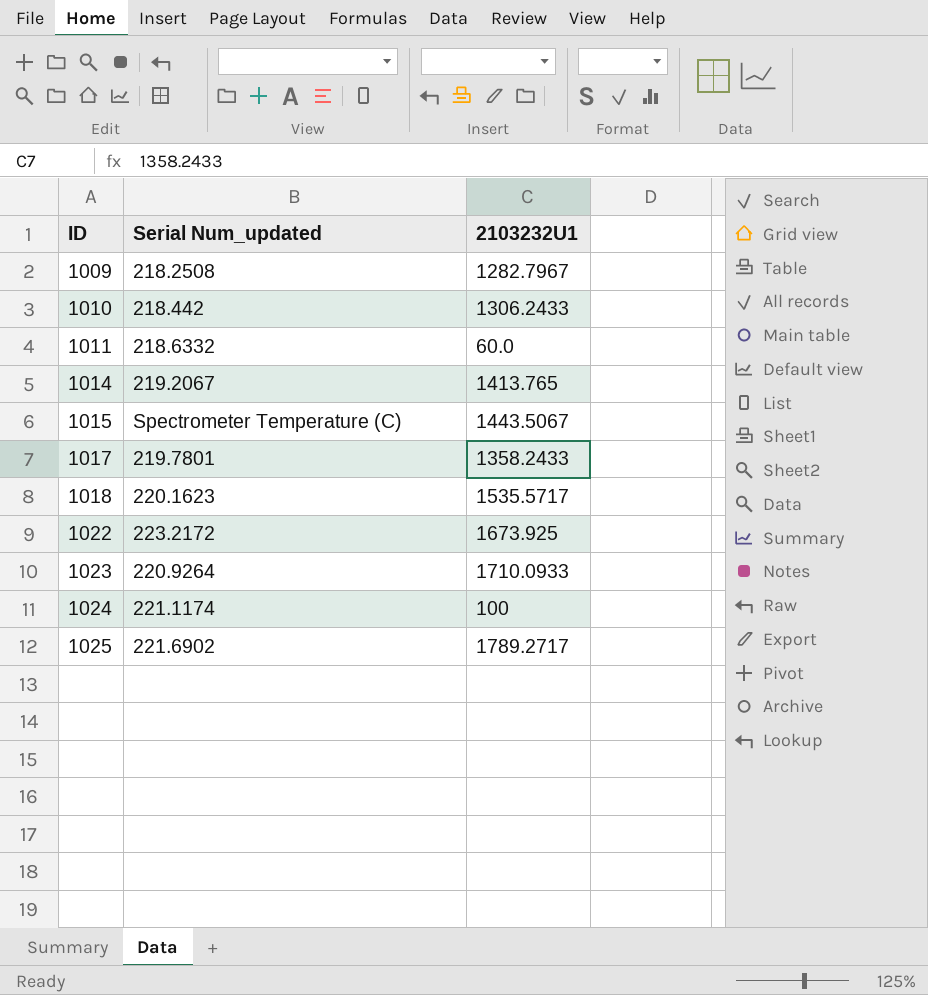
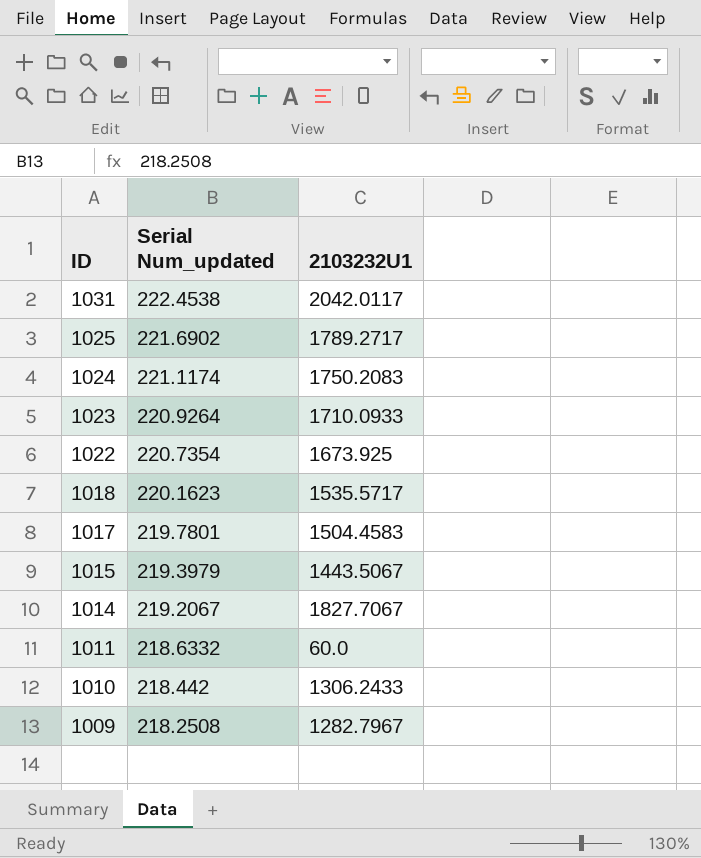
row order: ID ascending -> ID descending
row 1031: none -> 222.4538 | 2042.0117
1024 | 2103232U1: 100 -> 1750.2083
1022 | Serial Num_updated: 223.2172 -> 220.7354
1017 | 2103232U1: 1358.2433 -> 1504.4583
1015 | Serial Num_updated: Spectrometer Temperature (C) -> 219.3979
1014 | 2103232U1: 1413.765 -> 1827.7067

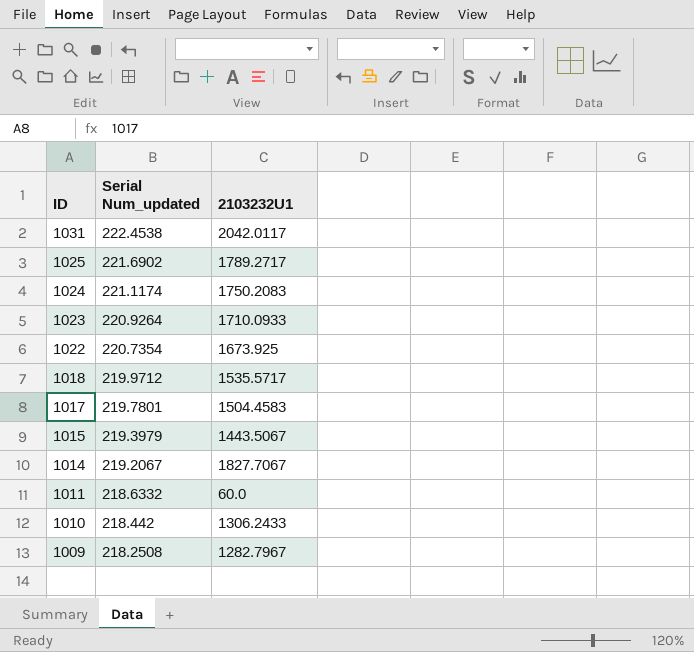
1018 | Serial Num_updated: 220.1623 -> 219.9712

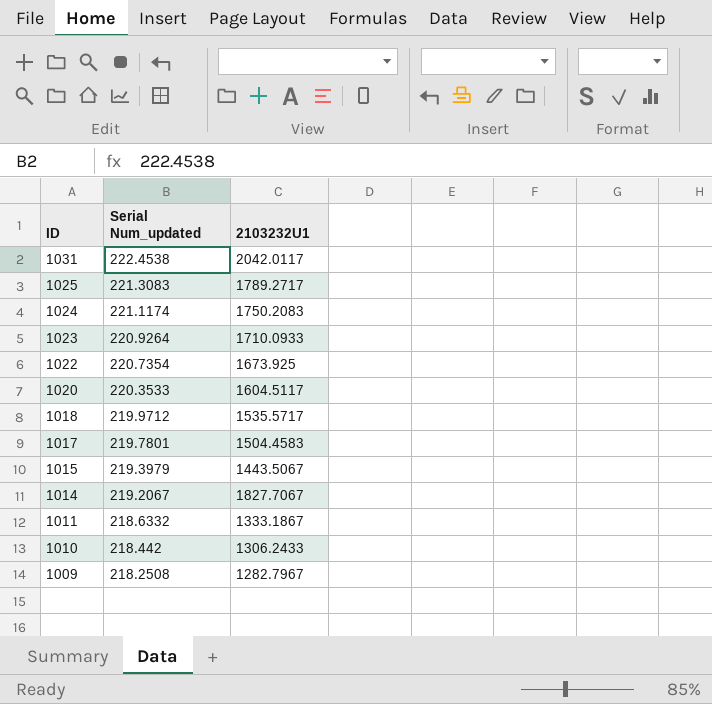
1025 | Serial Num_updated: 221.6902 -> 221.3083
row 1020: none -> 220.3533 | 1604.5117
1011 | 2103232U1: 60.0 -> 1333.1867

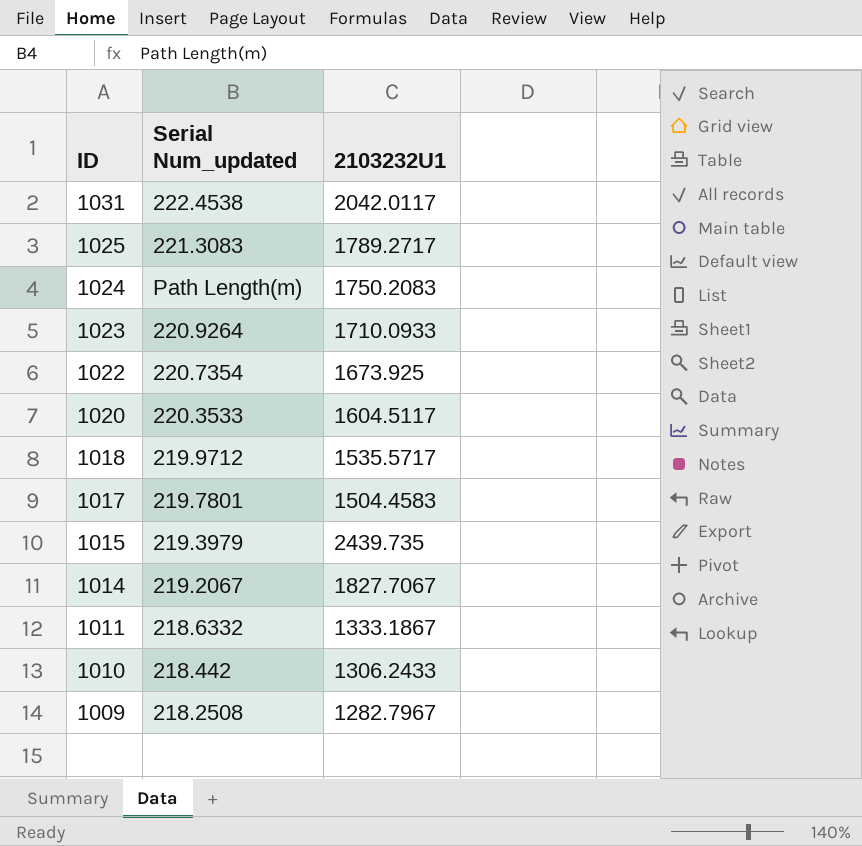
1024 | Serial Num_updated: 221.1174 -> Path Length(m)
1015 | 2103232U1: 1443.5067 -> 2439.735

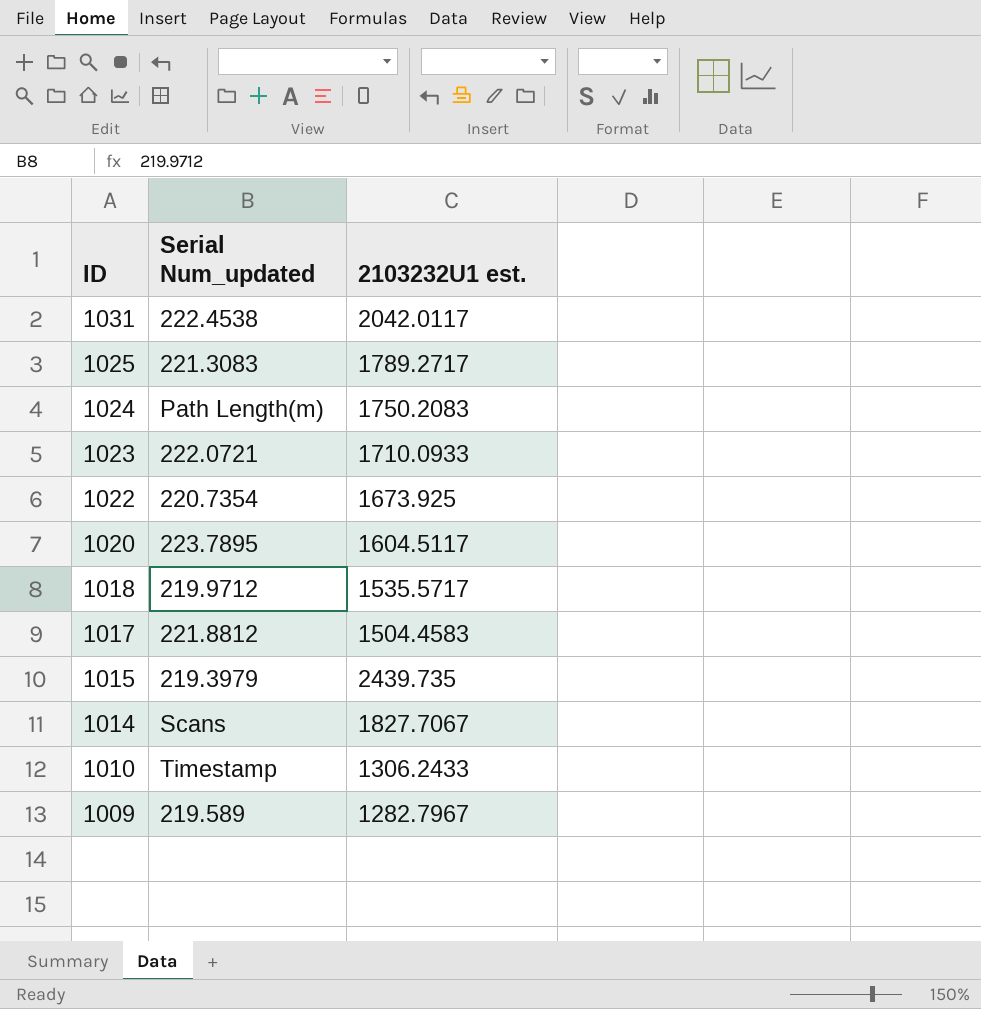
column name: 2103232U1 -> 2103232U1 est.
row 1011: 218.6332 | 1333.1867 -> none
1023 | Serial Num_updated: 220.9264 -> 222.0721
1020 | Serial Num_updated: 220.3533 -> 223.7895
1017 | Serial Num_updated: 219.7801 -> 221.8812
1014 | Serial Num_updated: 219.2067 -> Scans
1010 | Serial Num_updated: 218.442 -> Timestamp
1009 | Serial Num_updated: 218.2508 -> 219.589

